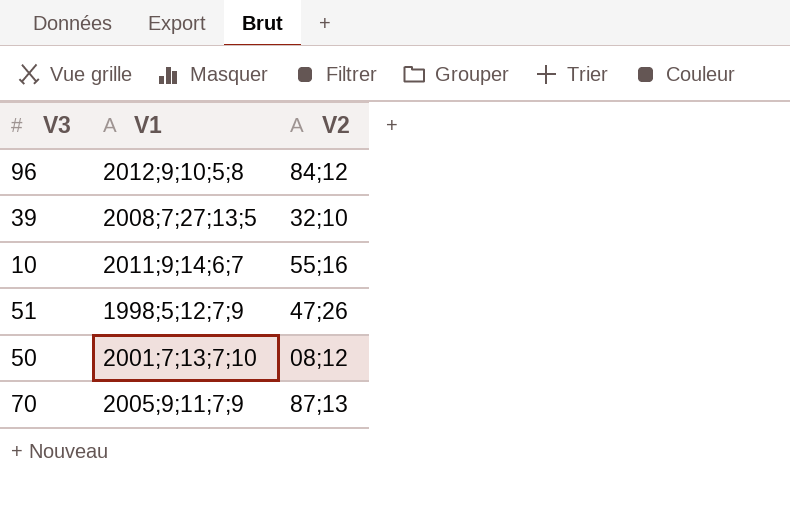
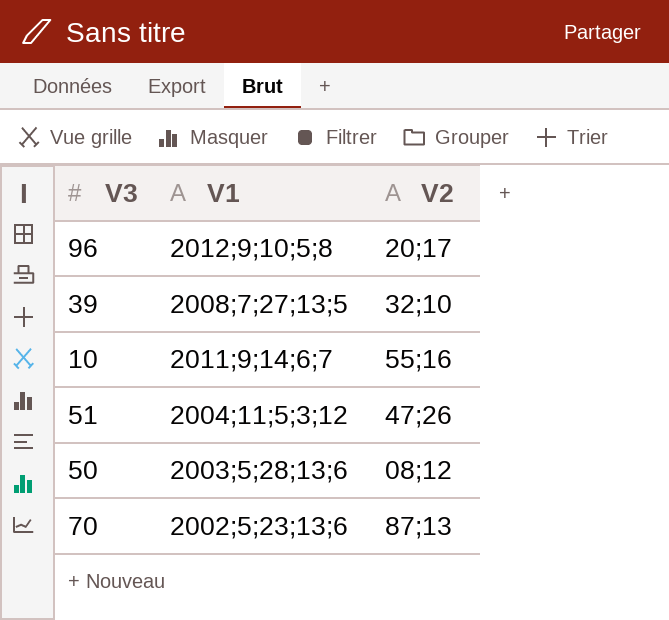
96 | V2: 84;12 -> 20;17
51 | V1: 1998;5;12;7;9 -> 2004;11;5;3;12
50 | V1: 2001;7;13;7;10 -> 2003;5;28;13;6
70 | V1: 2005;9;11;7;9 -> 2002;5;23;13;6

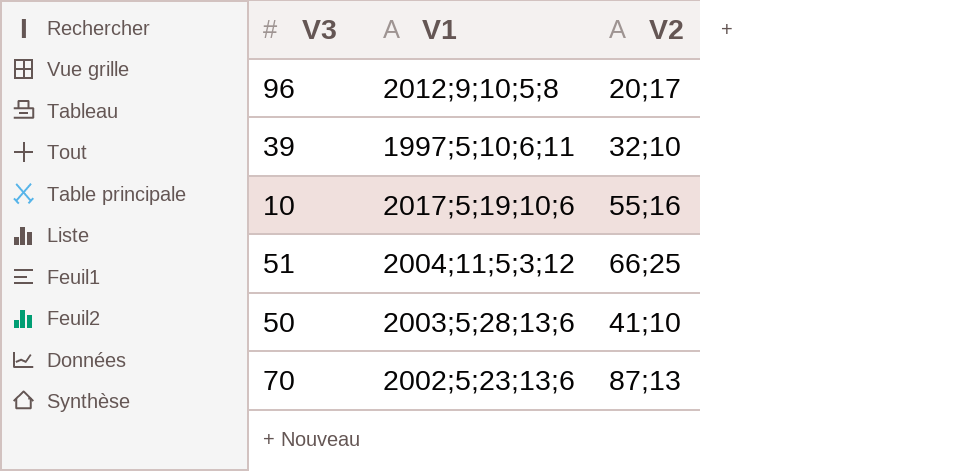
39 | V1: 2008;7;27;13;5 -> 1997;5;10;6;11
10 | V1: 2011;9;14;6;7 -> 2017;5;19;10;6
51 | V2: 47;26 -> 66;25
50 | V2: 08;12 -> 41;10

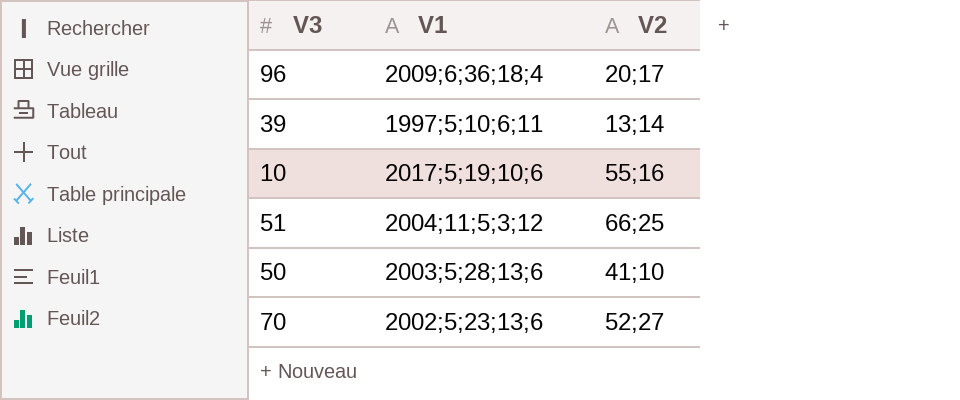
96 | V1: 2012;9;10;5;8 -> 2009;6;36;18;4
39 | V2: 32;10 -> 13;14
70 | V2: 87;13 -> 52;27

